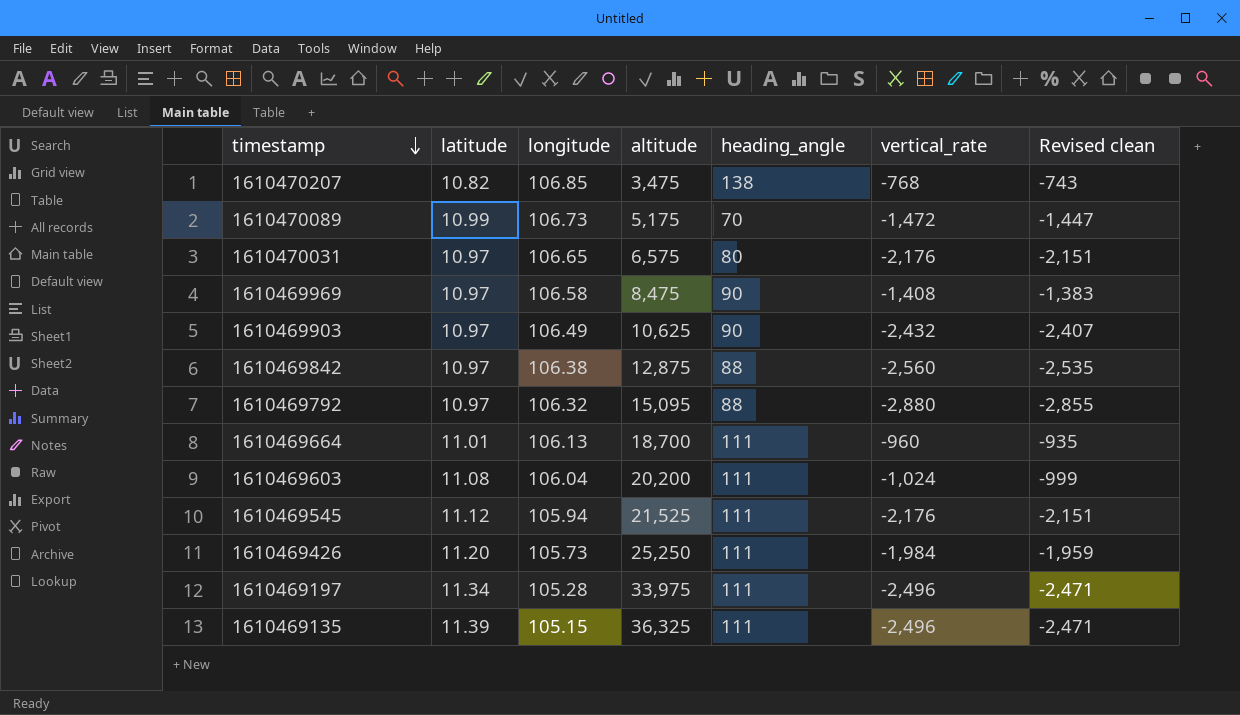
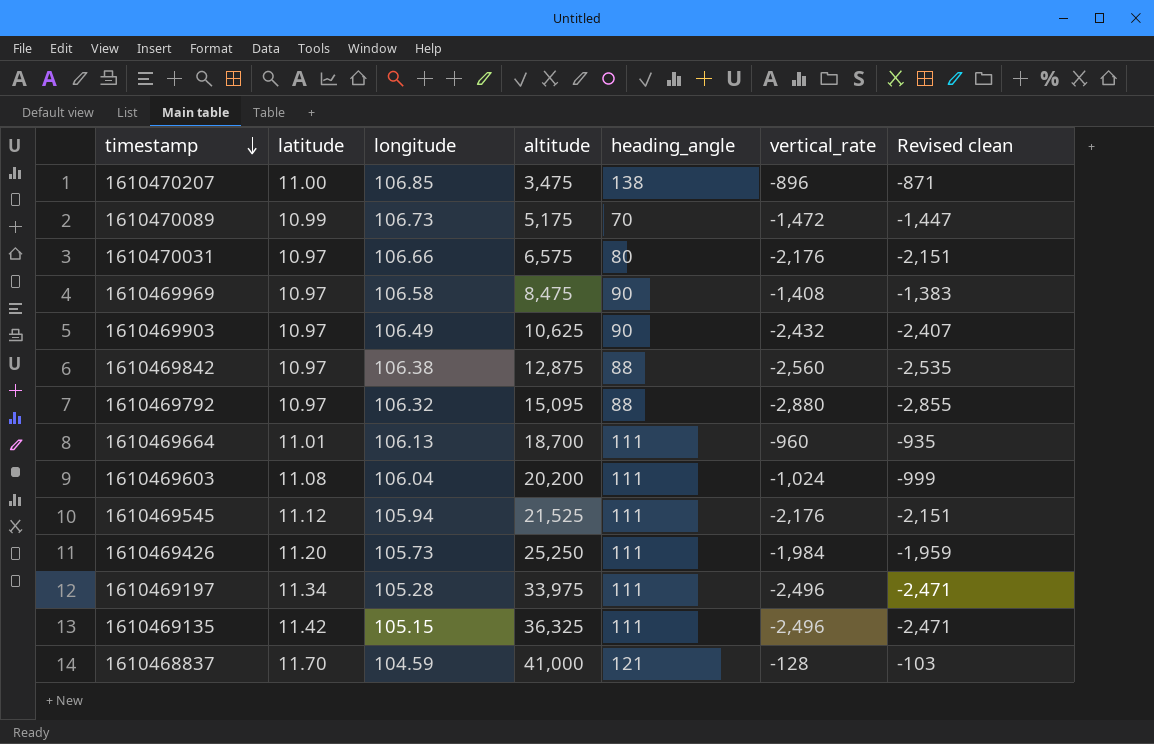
1610470207 | latitude: 10.82 -> 11.00
1610470207 | vertical_rate: -768 -> -896
1610470207 | Revised clean: -743 -> -871
1610470031 | longitude: 106.65 -> 106.66
1610469135 | latitude: 11.39 -> 11.42
row 1610468837: none -> 11.70 | 104.59 | 41,000 | 121 | -128 | -103

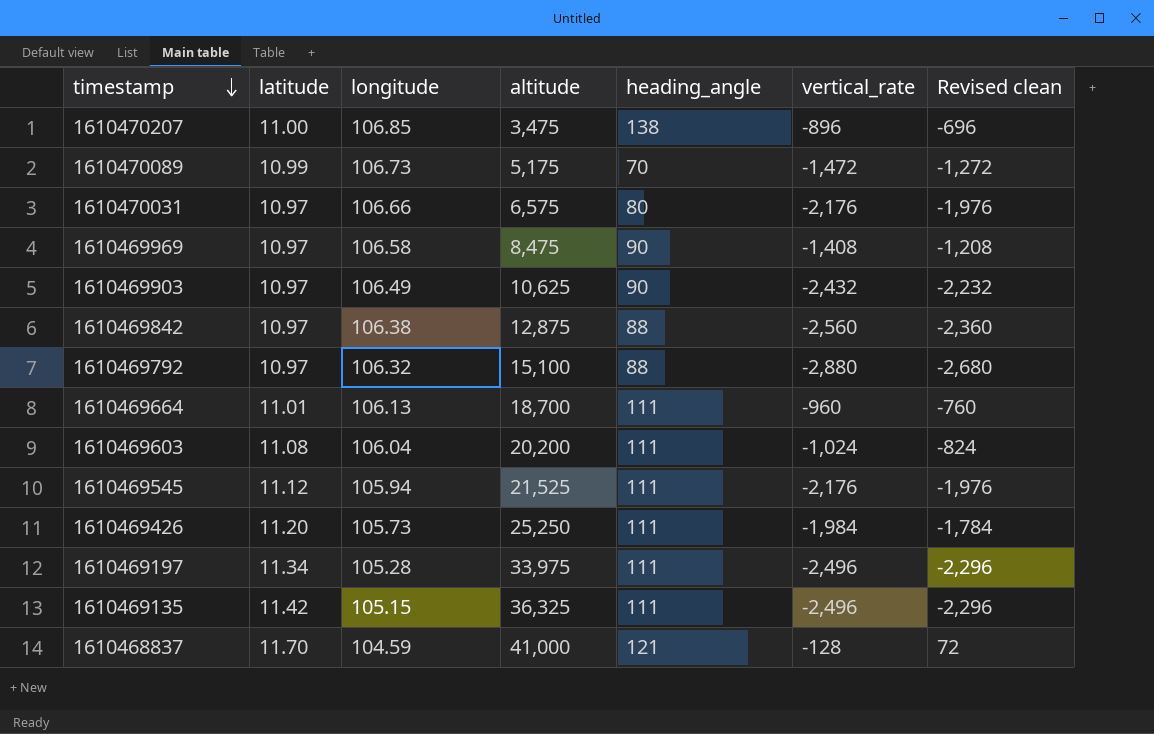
column Revised clean | formula: [vertical_rate] + 25 -> [vertical_rate] + 200
1610469792 | altitude: 15,095 -> 15,100

